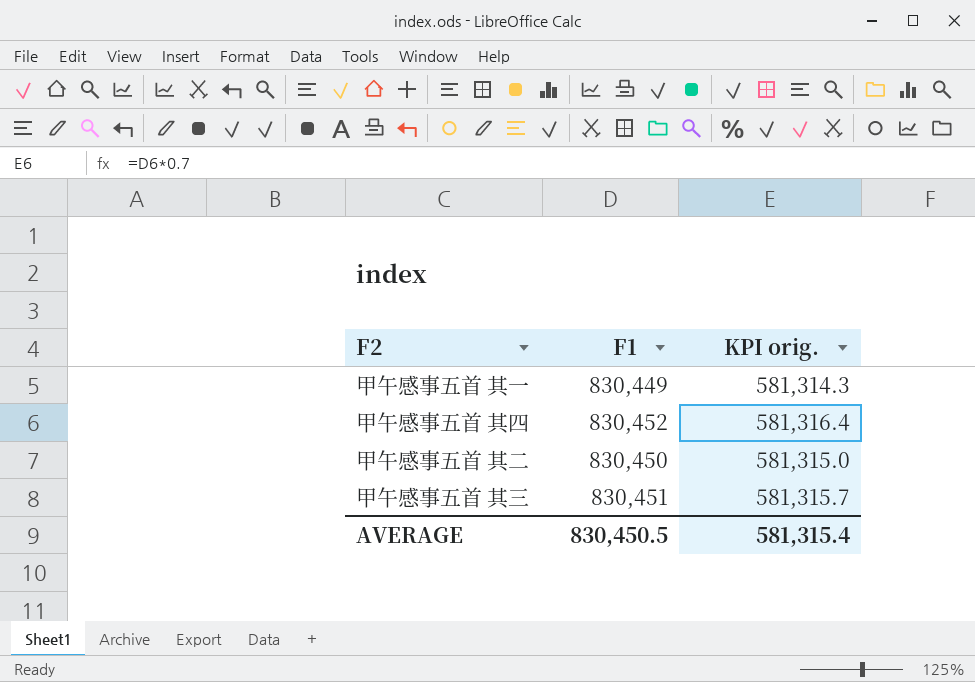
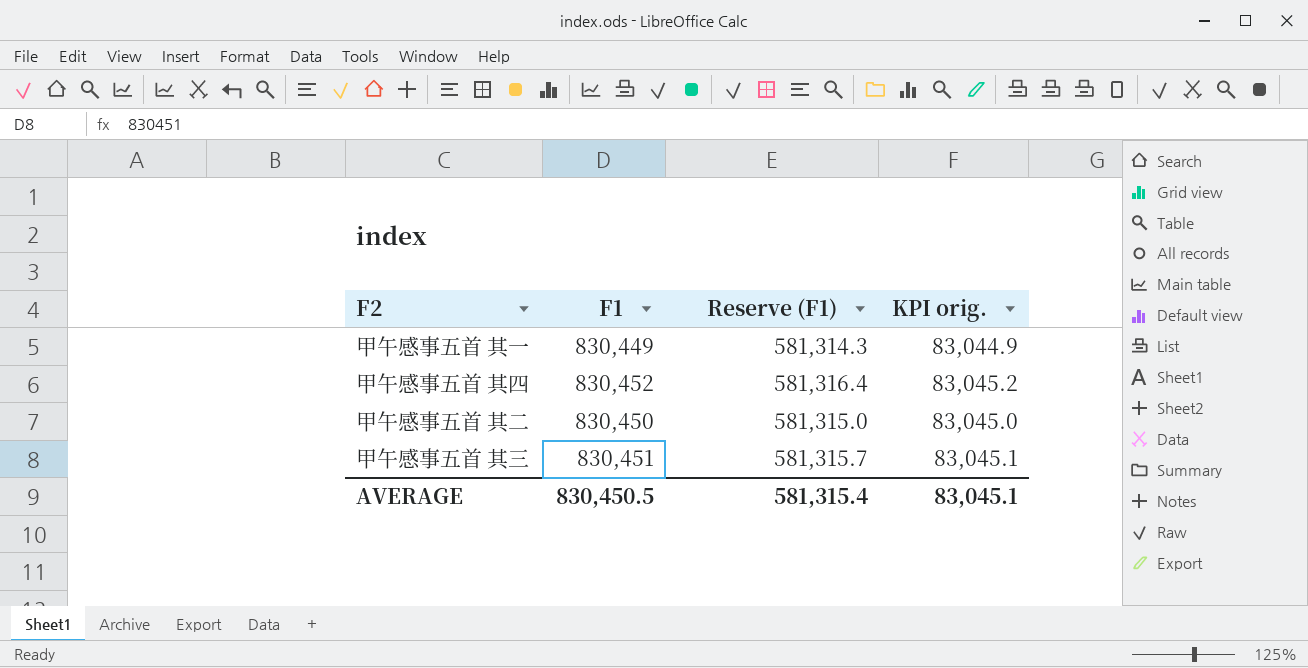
column Reserve (F1) | formula: none -> [F1] * 0.7
column KPI orig. | formula: [F1] * 0.7 -> [F1] * 0.1
AVERAGE | KPI orig.: 581,315.4 -> 83,045.1

